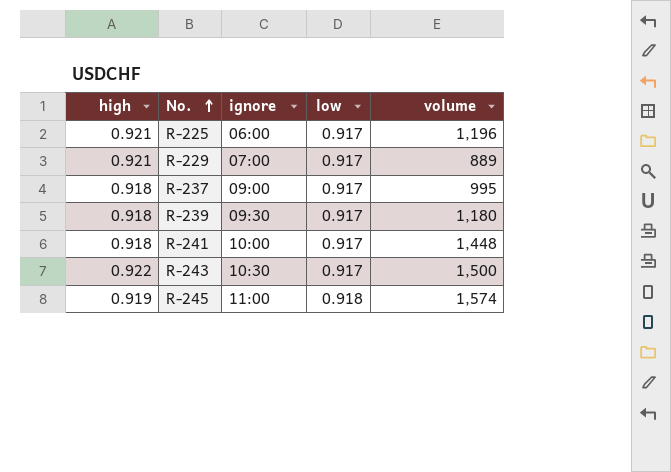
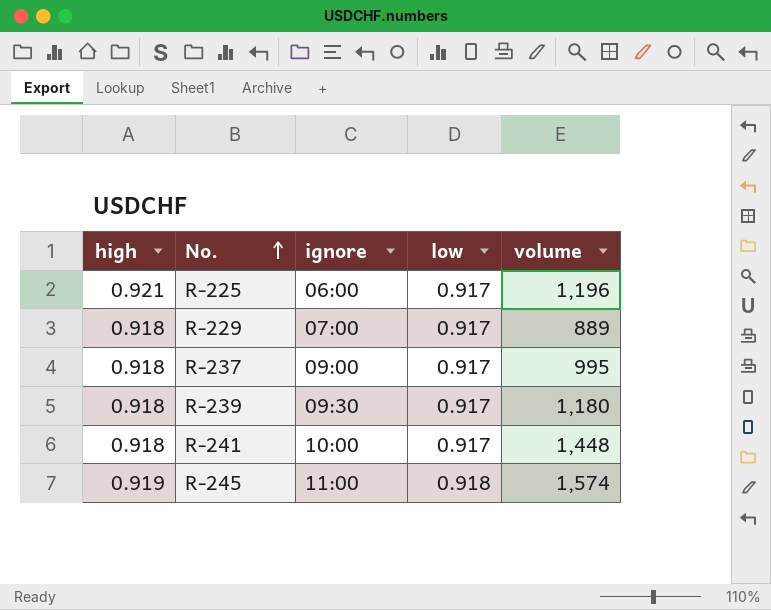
row R-243: 0.922 | 10:30 | 0.917 | 1,500 -> none
R-229 | high: 0.921 -> 0.918

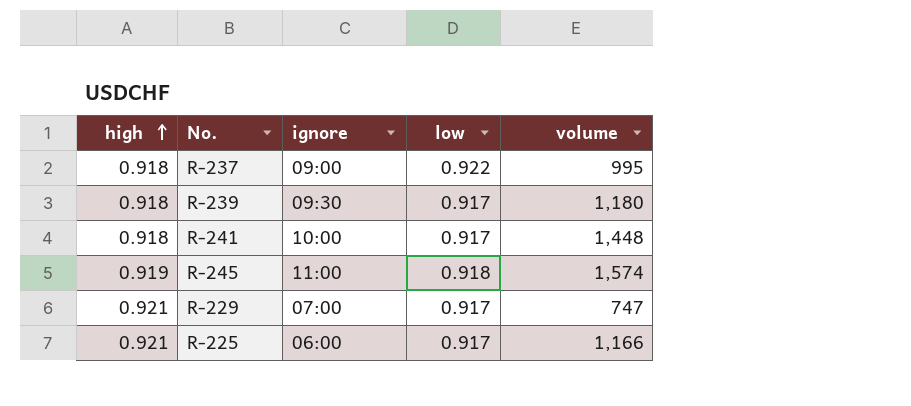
row order: No. ascending -> high ascending
R-237 | low: 0.917 -> 0.922
R-229 | high: 0.918 -> 0.921
R-229 | volume: 889 -> 747
R-225 | volume: 1,196 -> 1,166

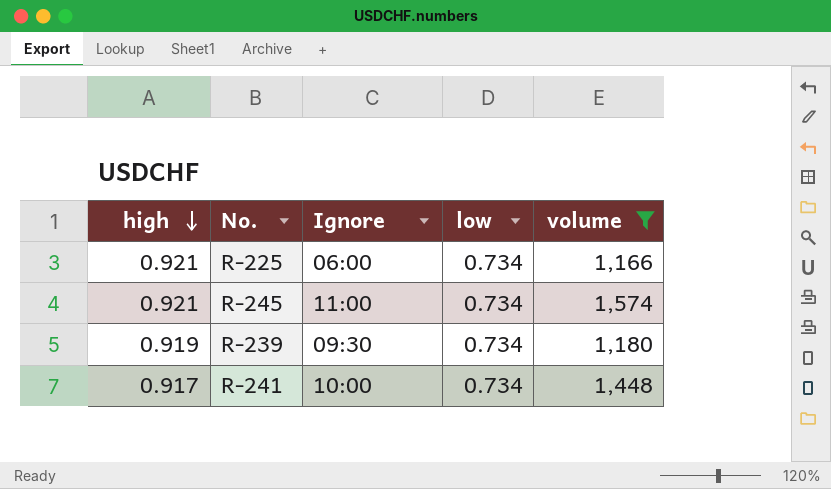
filter: none -> volume >= 1,166
row order: high ascending -> high descending
column name: ignore -> Ignore
R-225 | low: 0.917 -> 0.734
R-245 | high: 0.919 -> 0.921
R-245 | low: 0.918 -> 0.734
R-239 | high: 0.918 -> 0.919
R-239 | low: 0.917 -> 0.734
R-241 | high: 0.918 -> 0.917
R-241 | low: 0.917 -> 0.734

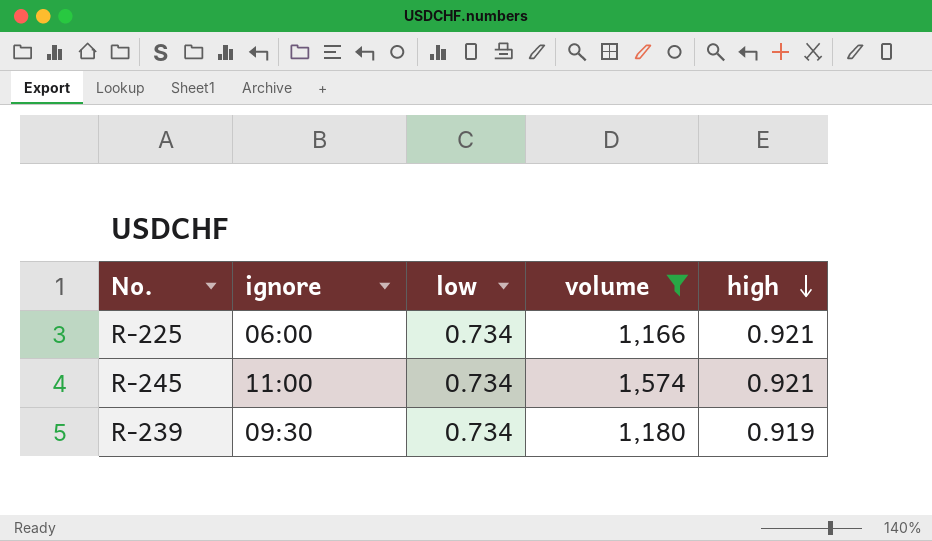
column name: Ignore -> ignore
column high | position: 1 -> 5
row R-241: 0.917 | 10:00 | 0.734 | 1,448 -> none

